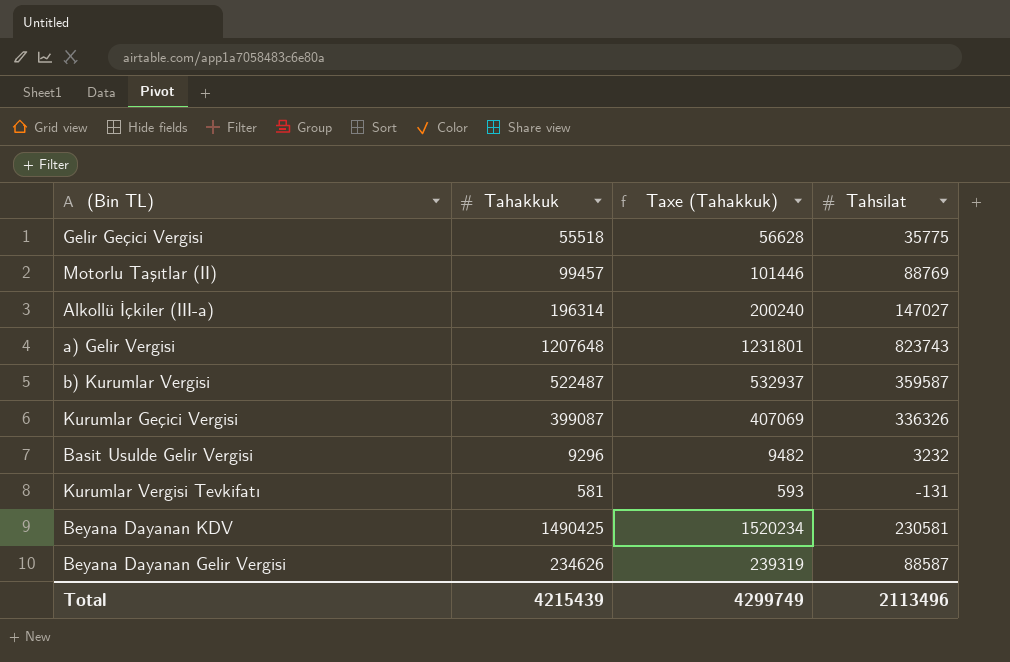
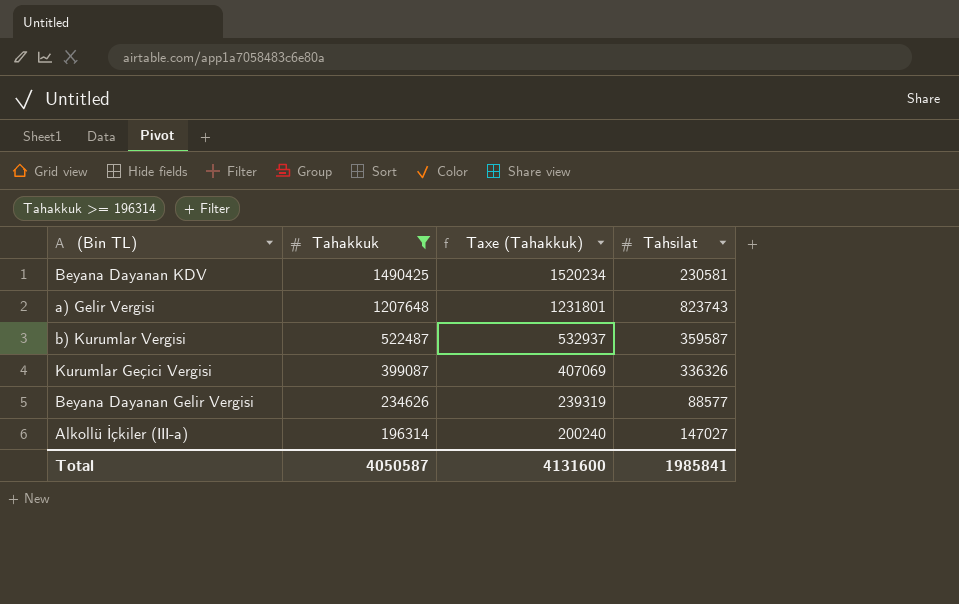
filter: none -> Tahakkuk >= 196314
row order: none -> Tahakkuk descending
Beyana Dayanan Gelir Vergisi | Tahsilat: 88587 -> 88577
Total | Tahakkuk: 4215439 -> 4050587
Total | Taxe (Tahakkuk): 4299749 -> 4131600
Total | Tahsilat: 2113496 -> 1985841

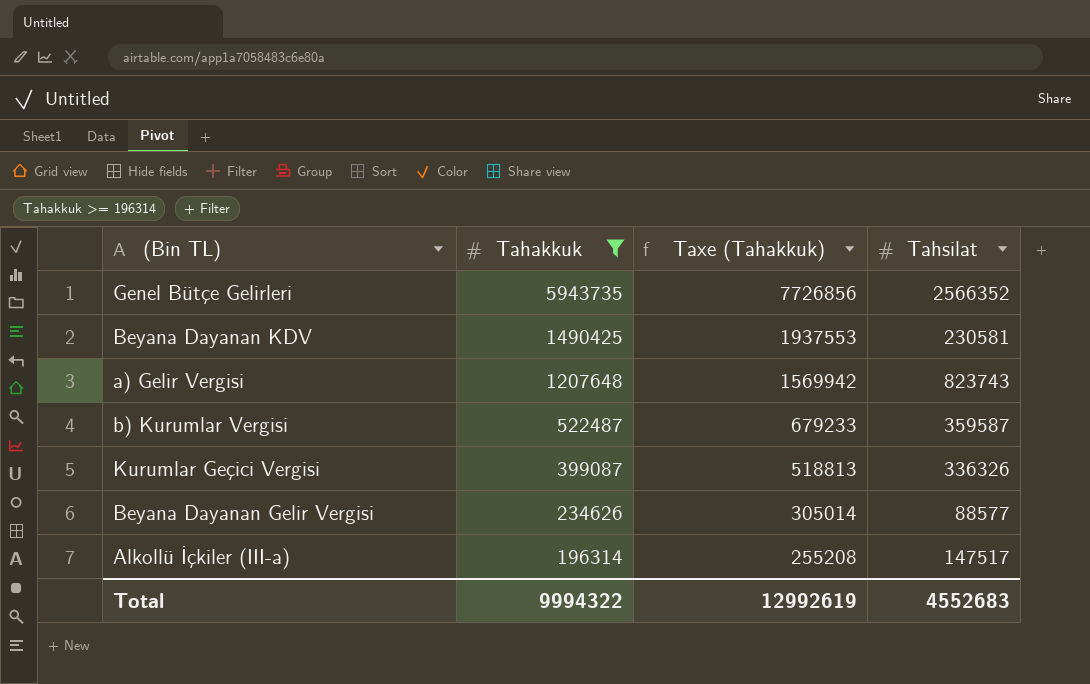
column Taxe (Tahakkuk) | formula: [Tahakkuk] * 1,02 -> [Tahakkuk] * 1,3
row Genel Bütçe Gelirleri: none -> 5943735 | 7726856 | 2566352
Alkollü İçkiler (III-a) | Tahsilat: 147027 -> 147517
Total | Tahakkuk: 4050587 -> 9994322
Total | Taxe (Tahakkuk): 4131600 -> 12992619
Total | Tahsilat: 1985841 -> 4552683

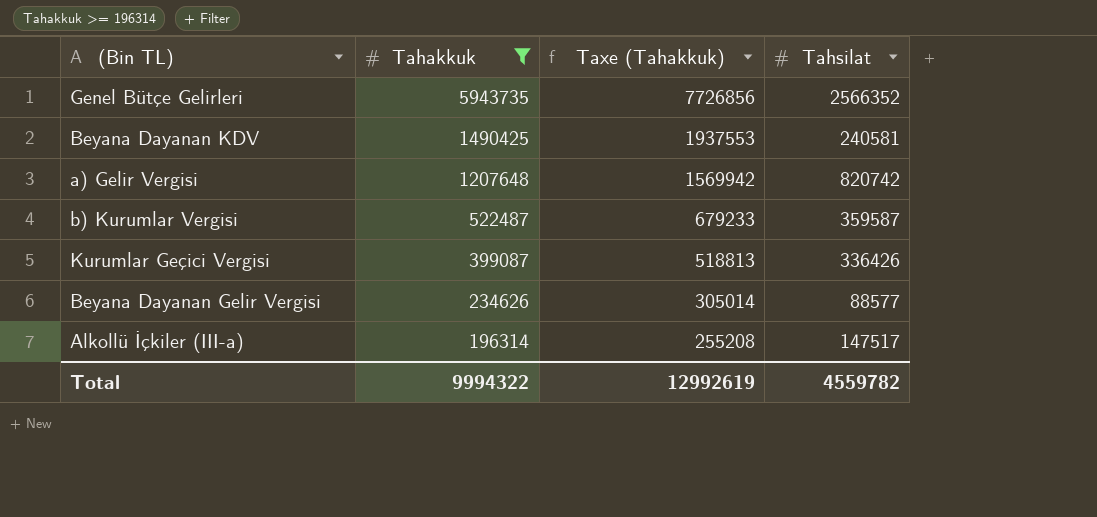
Beyana Dayanan KDV | Tahsilat: 230581 -> 240581
a) Gelir Vergisi | Tahsilat: 823743 -> 820742
Kurumlar Geçici Vergisi | Tahsilat: 336326 -> 336426
Total | Tahsilat: 4552683 -> 4559782

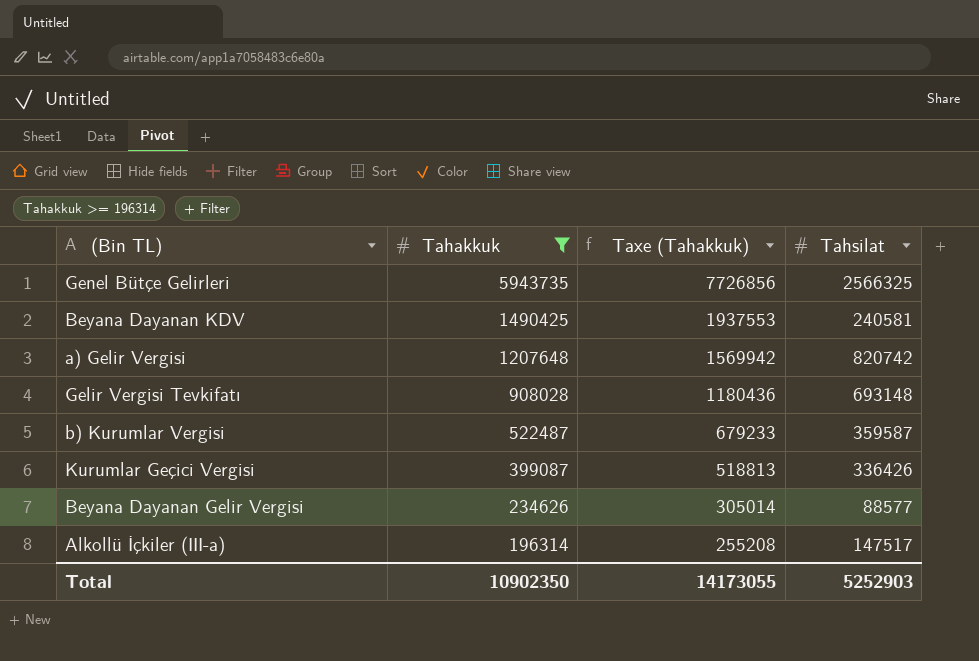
Genel Bütçe Gelirleri | Tahsilat: 2566352 -> 2566325
row Gelir Vergisi Tevkifatı: none -> 908028 | 1180436 | 693148
Total | Tahakkuk: 9994322 -> 10902350
Total | Taxe (Tahakkuk): 12992619 -> 14173055
Total | Tahsilat: 4559782 -> 5252903

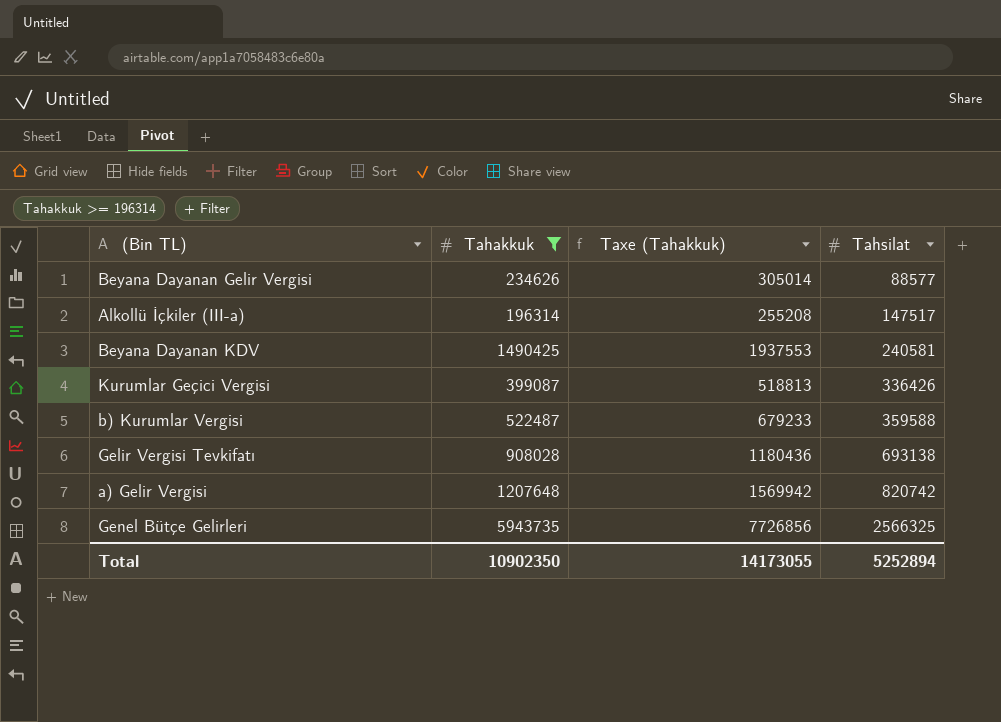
row order: Tahakkuk descending -> Tahsilat ascending
b) Kurumlar Vergisi | Tahsilat: 359587 -> 359588
Gelir Vergisi Tevkifatı | Tahsilat: 693148 -> 693138
Total | Tahsilat: 5252903 -> 5252894

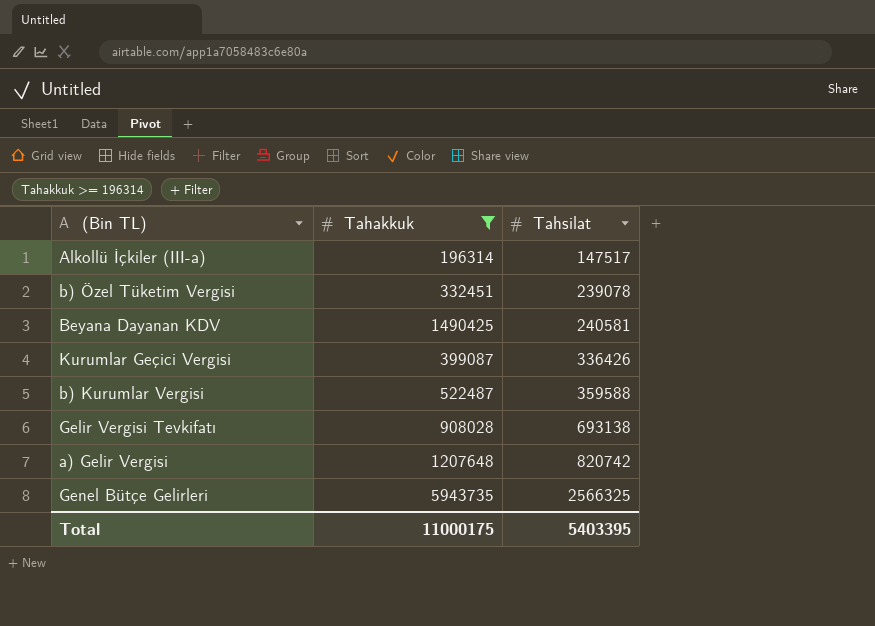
column Taxe (Tahakkuk) | formula: [Tahakkuk] * 1,3 -> none
row Beyana Dayanan Gelir Vergisi: 234626 | 305014 | 88577 -> none
row b) Özel Tüketim Vergisi: none -> 332451 | 239078
Total | Tahakkuk: 10902350 -> 11000175
Total | Tahsilat: 5252894 -> 5403395

